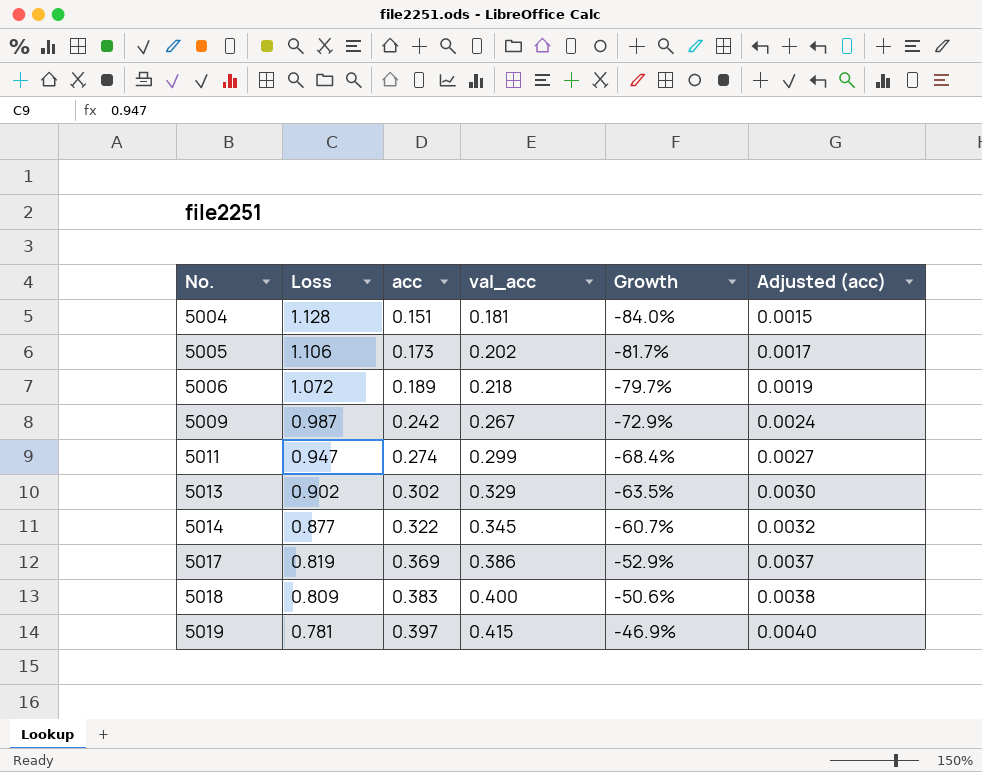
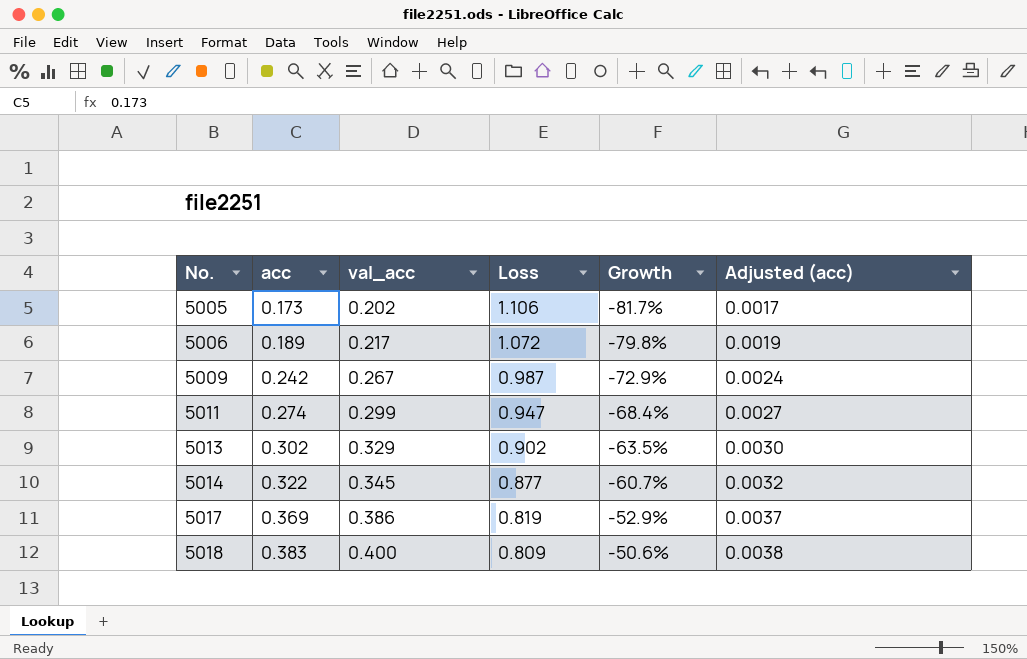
column Loss | position: 2 -> 4
row 5004: 1.128 | 0.151 | 0.181 | -84.0% | 0.0015 -> none
row 5019: 0.781 | 0.397 | 0.415 | -46.9% | 0.0040 -> none
5006 | val_acc: 0.218 -> 0.217
5006 | Growth: -79.7% -> -79.8%

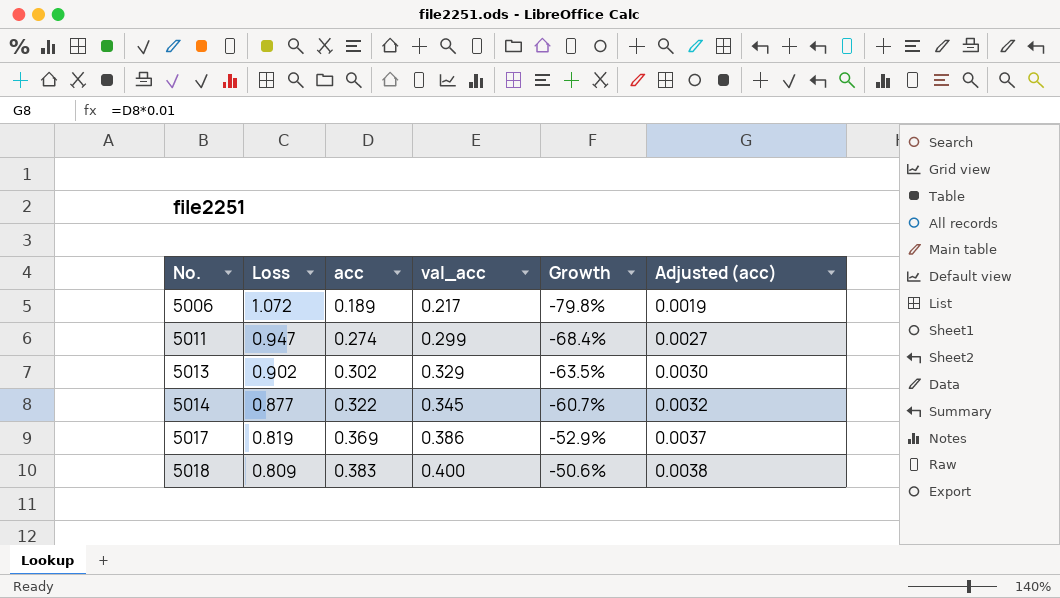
column Loss | position: 4 -> 2
row 5005: 0.173 | 0.202 | 1.106 | -81.7% | 0.0017 -> none
row 5009: 0.242 | 0.267 | 0.987 | -72.9% | 0.0024 -> none

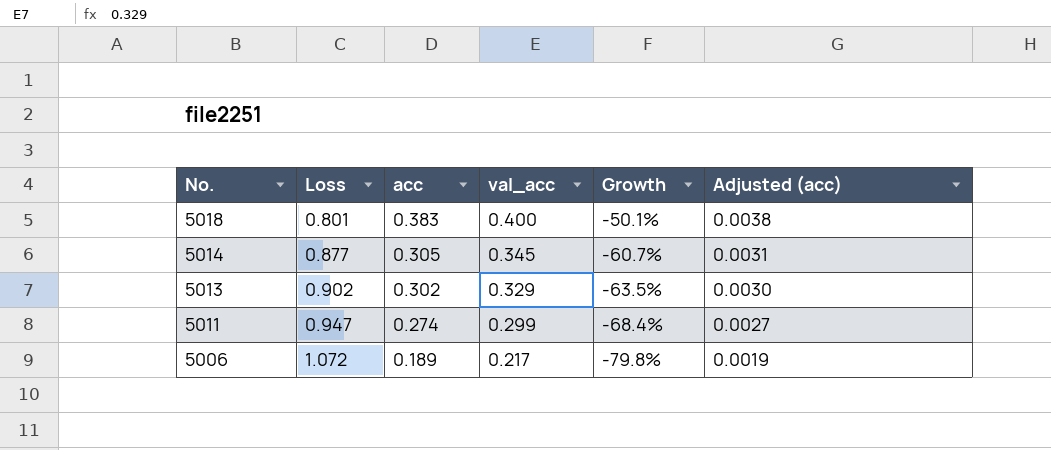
row order: No. ascending -> No. descending
row 5017: 0.819 | 0.369 | 0.386 | -52.9% | 0.0037 -> none
5018 | Loss: 0.809 -> 0.801
5018 | Growth: -50.6% -> -50.1%
5014 | acc: 0.322 -> 0.305
5014 | Adjusted (acc): 0.0032 -> 0.0031

